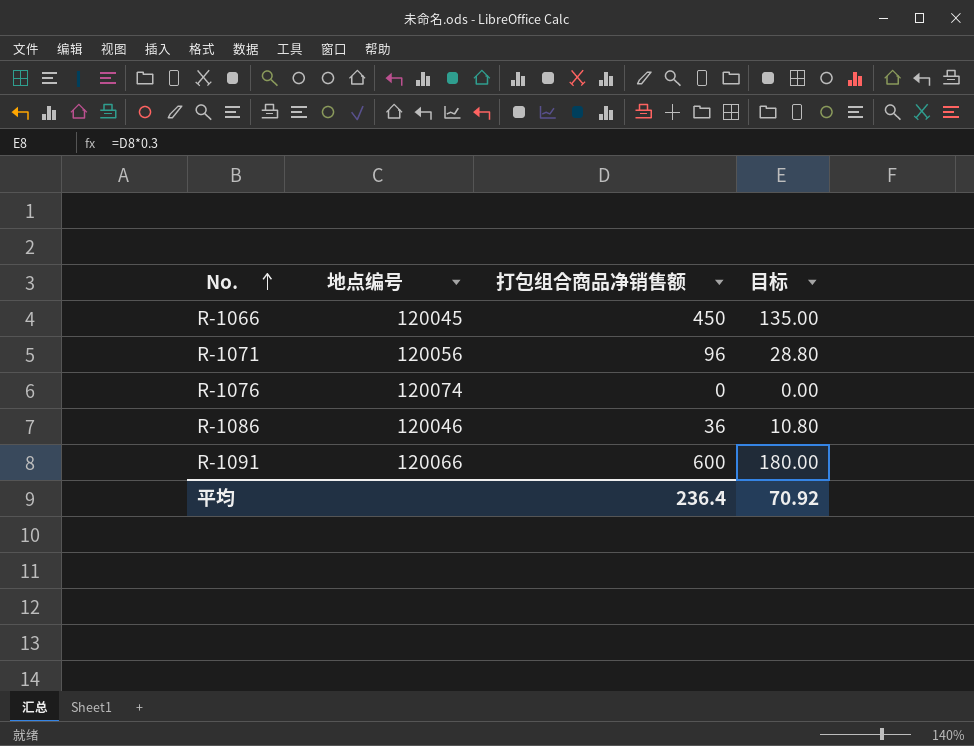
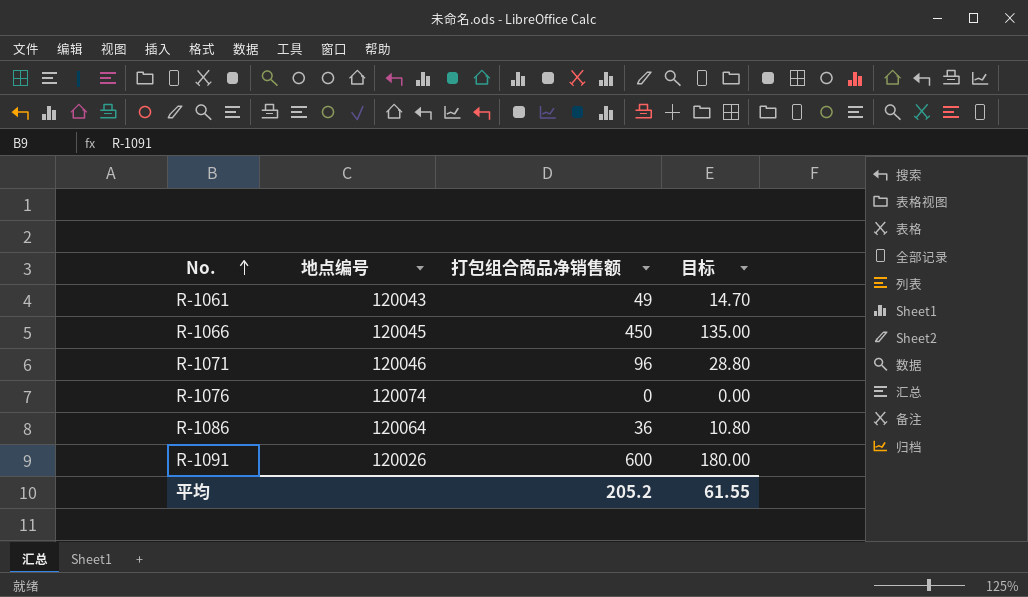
row R-1061: none -> 120043 | 49 | 14.70
R-1071 | 地点编号: 120056 -> 120046
R-1086 | 地点编号: 120046 -> 120064
R-1091 | 地点编号: 120066 -> 120026
平均 | 打包组合商品净销售额: 236.4 -> 205.2
平均 | 目标: 70.92 -> 61.55

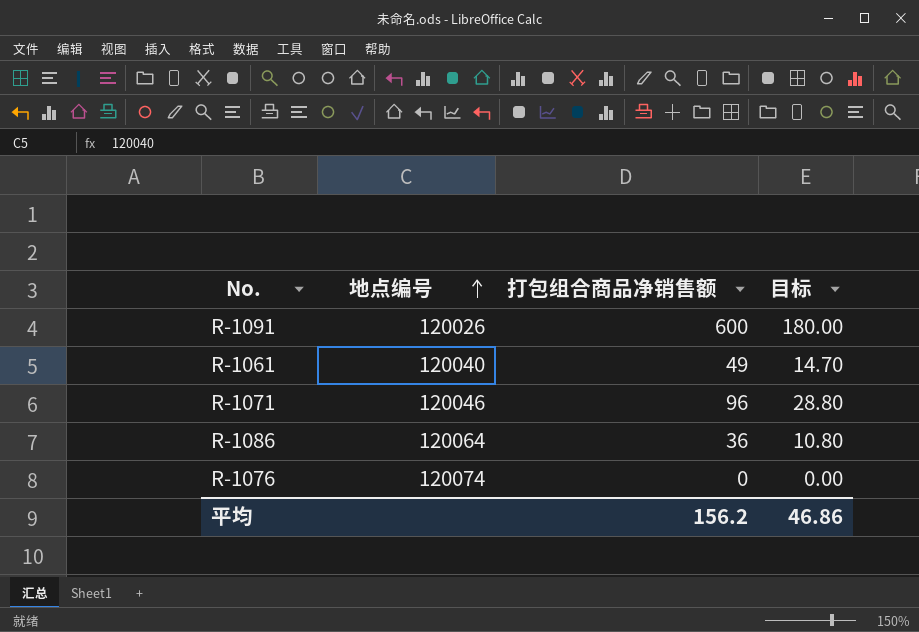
row order: No. ascending -> 地点编号 ascending
row R-1066: 120045 | 450 | 135.00 -> none
R-1061 | 地点编号: 120043 -> 120040
平均 | 打包组合商品净销售额: 205.2 -> 156.2
平均 | 目标: 61.55 -> 46.86

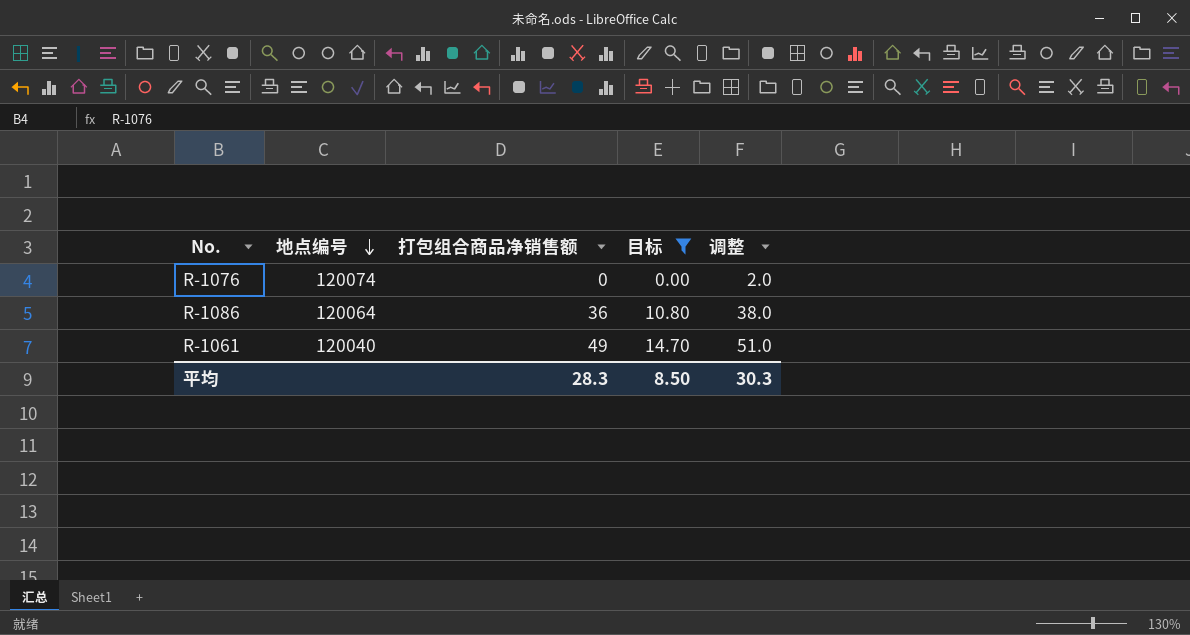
filter: none -> 目标 <= 14.70
row order: 地点编号 ascending -> 地点编号 descending
column 调整 | formula: none -> [打包组合商品净销售额] + 2
平均 | 打包组合商品净销售额: 156.2 -> 28.3
平均 | 目标: 46.86 -> 8.50

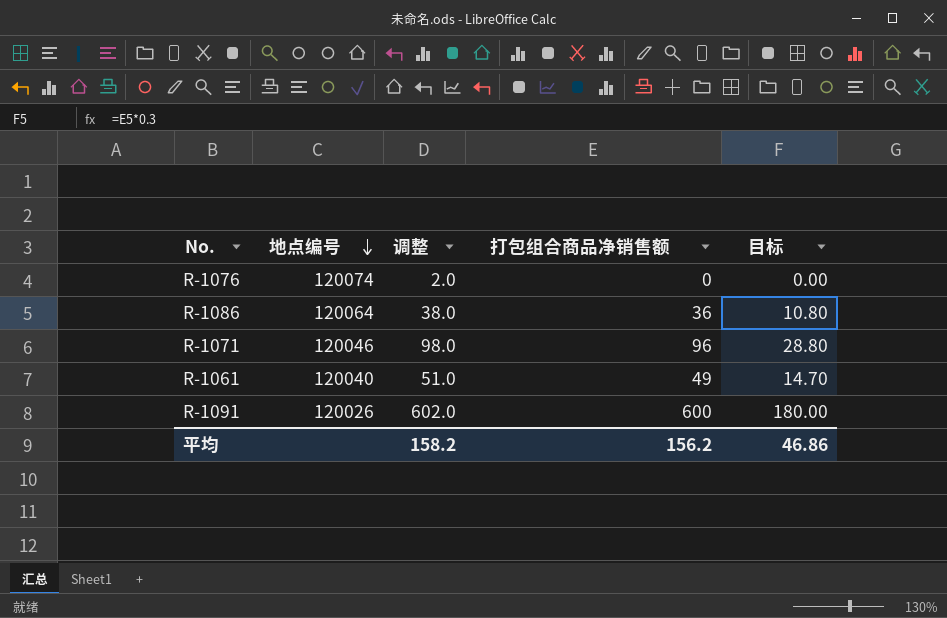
filter: 目标 <= 14.70 -> none
column 调整 | position: 5 -> 3
平均 | 调整: 30.3 -> 158.2
平均 | 打包组合商品净销售额: 28.3 -> 156.2
平均 | 目标: 8.50 -> 46.86

